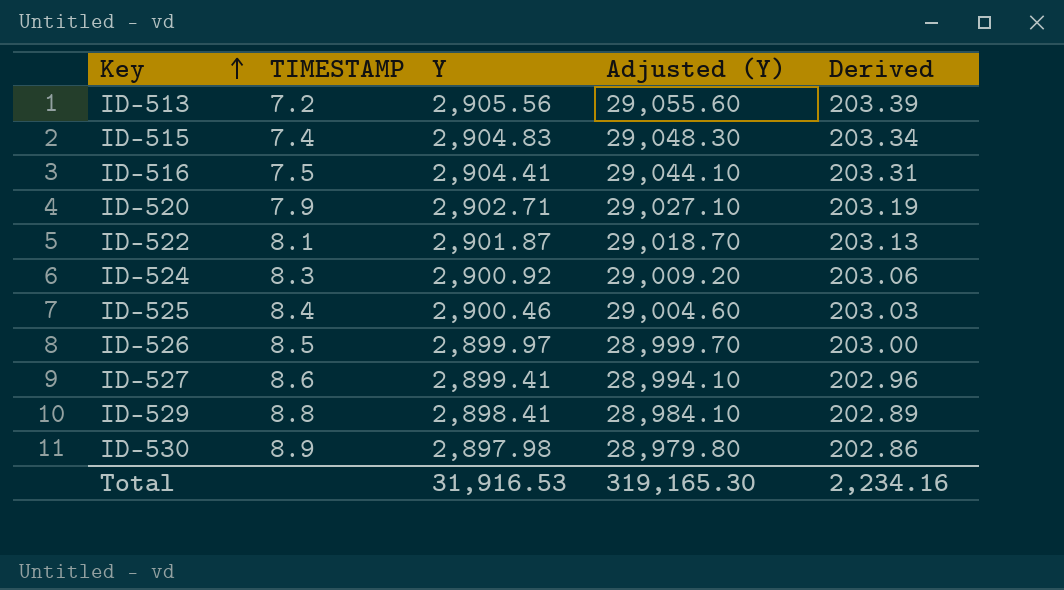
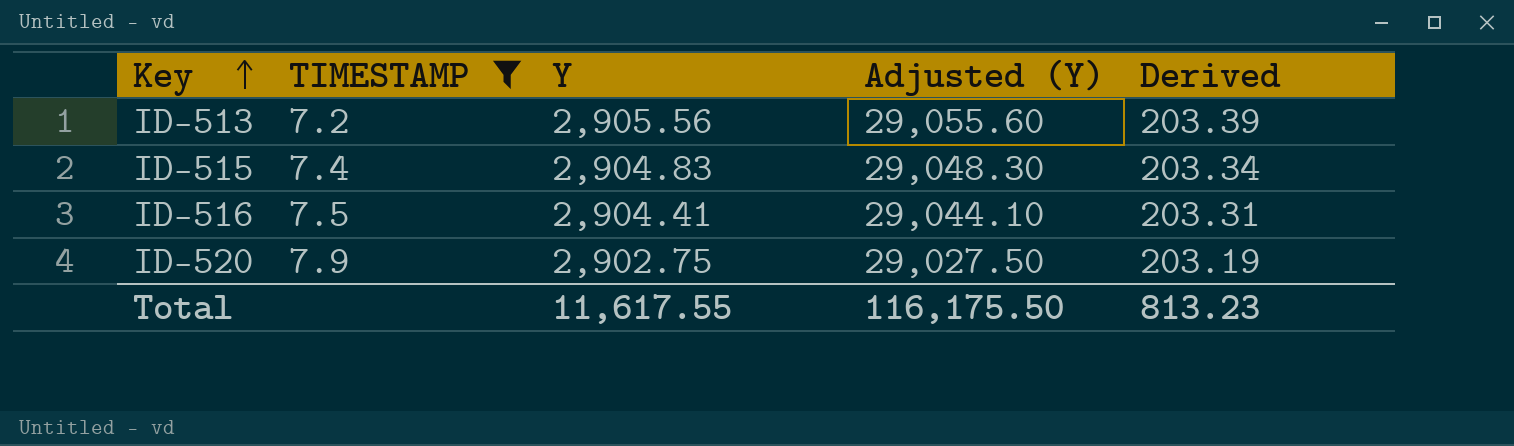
filter: none -> TIMESTAMP <= 7.9
ID-520 | Y: 2,902.71 -> 2,902.75
ID-520 | Adjusted (Y): 29,027.10 -> 29,027.50
Total | Y: 31,916.53 -> 11,617.55
Total | Adjusted (Y): 319,165.30 -> 116,175.50
Total | Derived: 2,234.16 -> 813.23

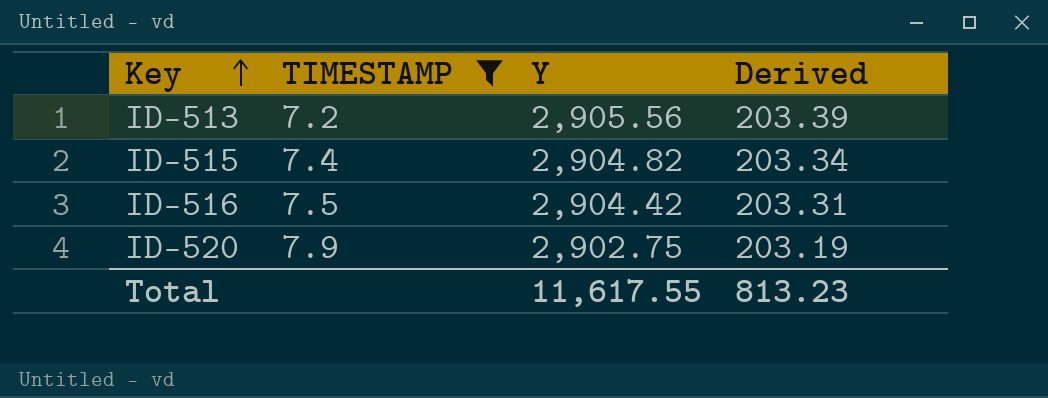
column Adjusted (Y) | formula: [Y] * 10 -> none
ID-515 | Y: 2,904.83 -> 2,904.82
ID-516 | Y: 2,904.41 -> 2,904.42

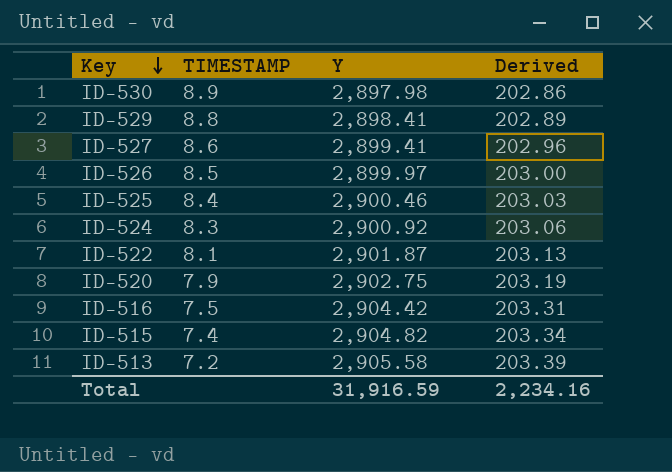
filter: TIMESTAMP <= 7.9 -> none
row order: Key ascending -> Key descending
ID-513 | Y: 2,905.56 -> 2,905.58
Total | Y: 11,617.55 -> 31,916.59
Total | Derived: 813.23 -> 2,234.16

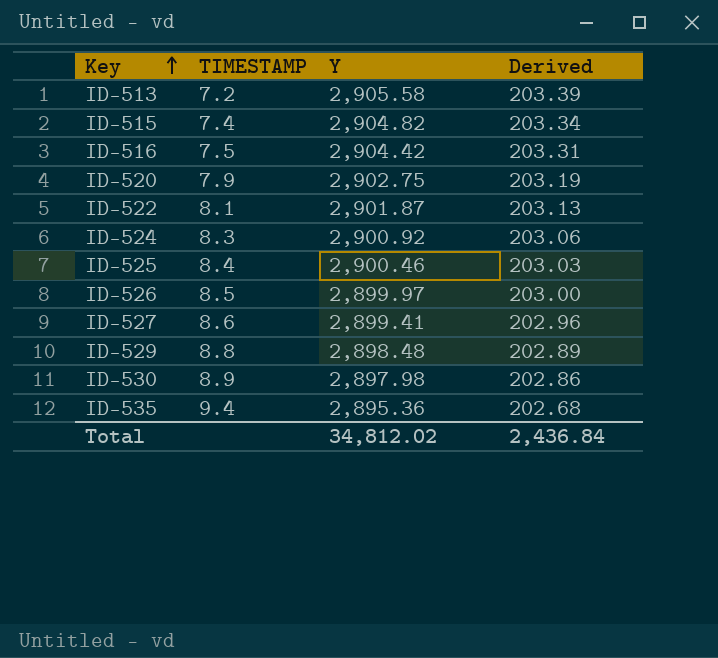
row order: Key descending -> Key ascending
ID-529 | Y: 2,898.41 -> 2,898.48
row ID-535: none -> 9.4 | 2,895.36 | 202.68
Total | Y: 31,916.59 -> 34,812.02
Total | Derived: 2,234.16 -> 2,436.84

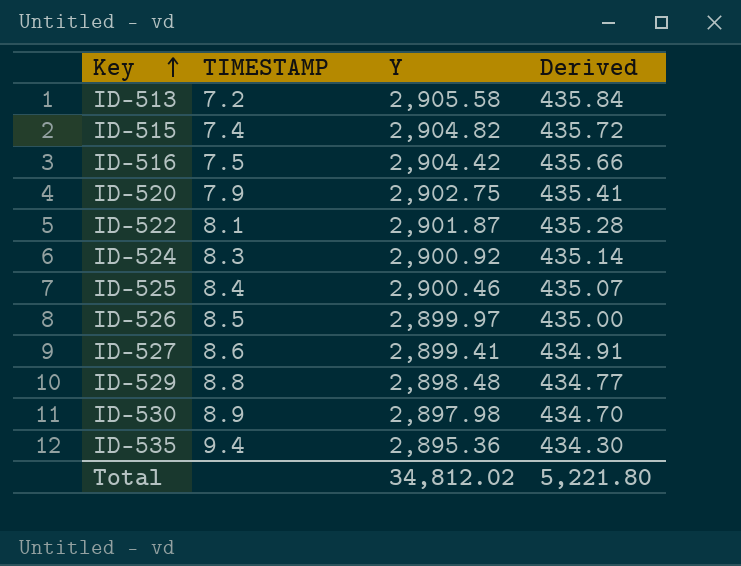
column Derived | formula: [Y] * 0.07 -> [Y] * 0.15
Total | Derived: 2,436.84 -> 5,221.80

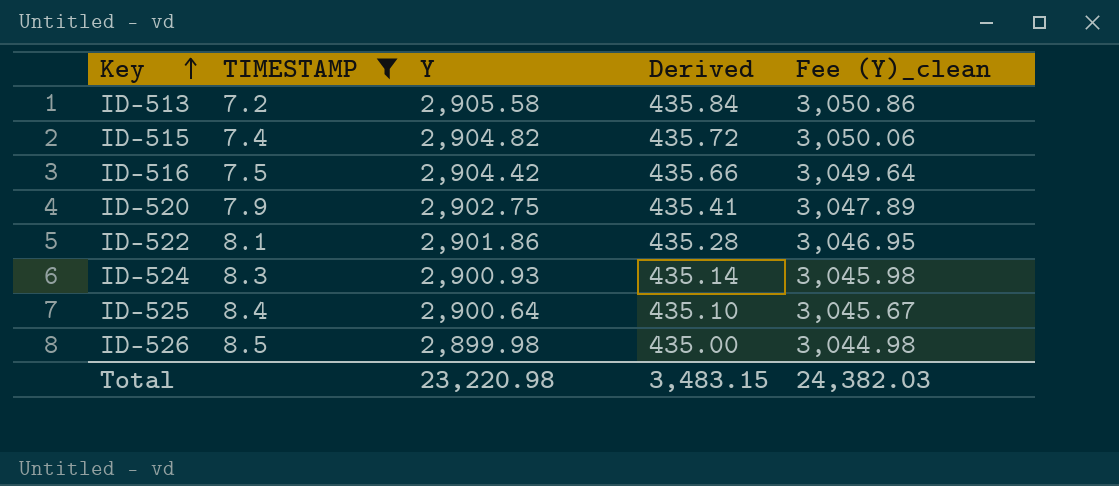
filter: none -> TIMESTAMP <= 8.5
column Fee (Y)_clean | formula: none -> [Y] * 1.05
ID-522 | Y: 2,901.87 -> 2,901.86
ID-524 | Y: 2,900.92 -> 2,900.93
ID-525 | Y: 2,900.46 -> 2,900.64
ID-525 | Derived: 435.07 -> 435.10
ID-526 | Y: 2,899.97 -> 2,899.98
Total | Y: 34,812.02 -> 23,220.98
Total | Derived: 5,221.80 -> 3,483.15

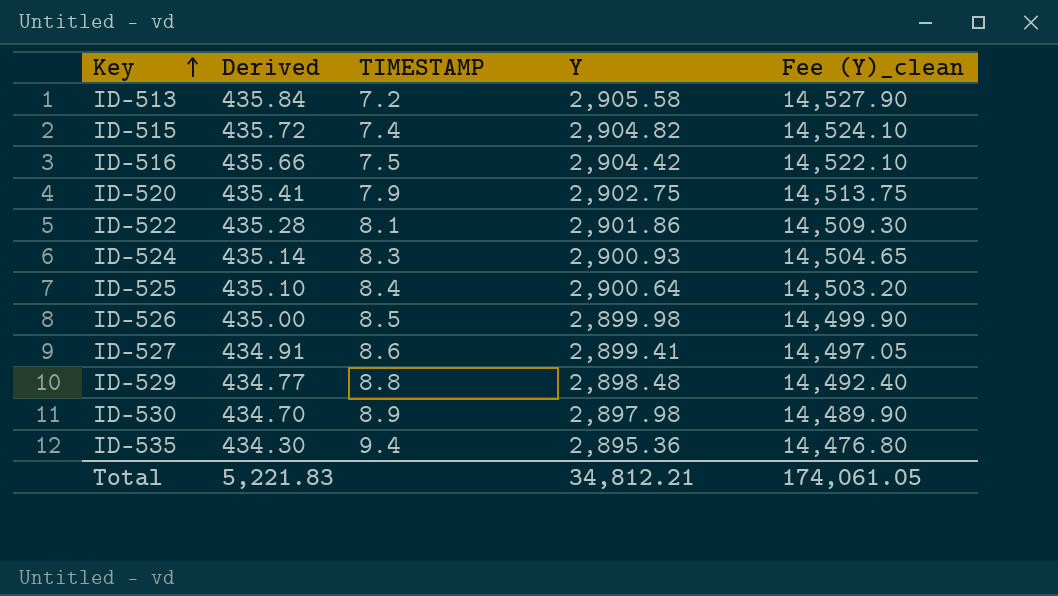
filter: TIMESTAMP <= 8.5 -> none
column Derived | position: 4 -> 2
column Fee (Y)_clean | formula: [Y] * 1.05 -> [Y] * 5
Total | Derived: 3,483.15 -> 5,221.83
Total | Y: 23,220.98 -> 34,812.21
Total | Fee (Y)_clean: 24,382.03 -> 174,061.05

